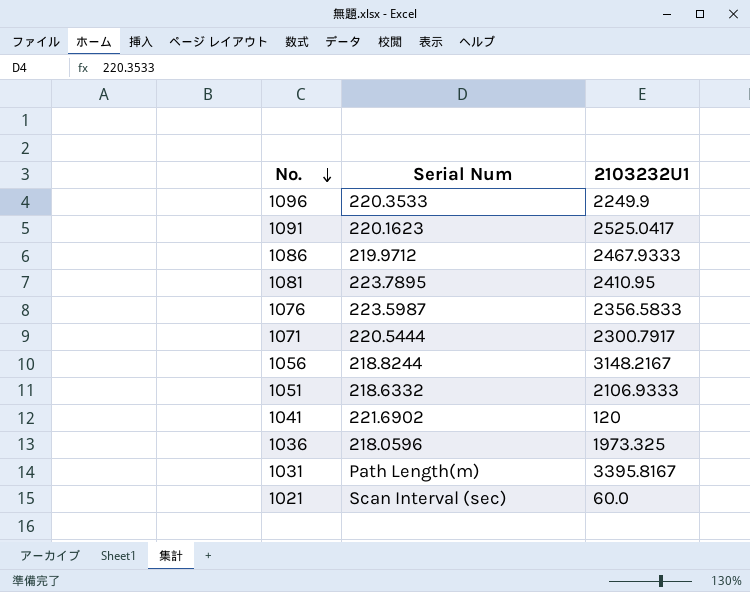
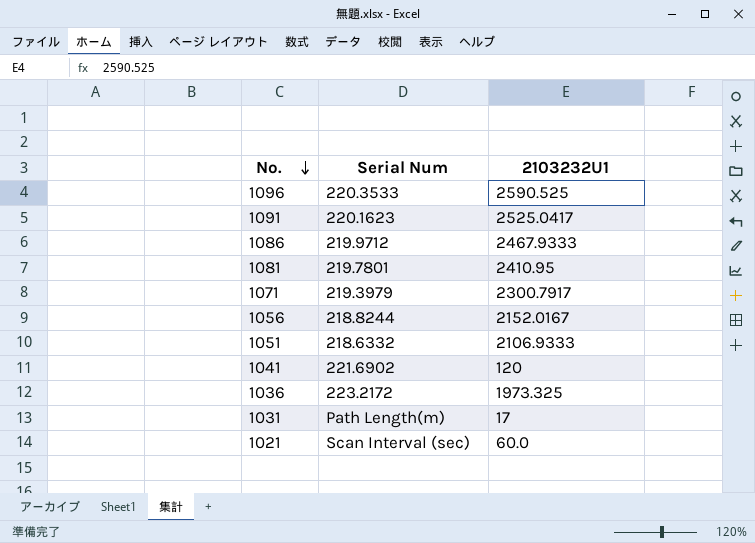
row 1076: 223.5987 | 2356.5833 -> none
1096 | 2103232U1: 2249.9 -> 2590.525
1081 | Serial Num: 223.7895 -> 219.7801
1071 | Serial Num: 220.5444 -> 219.3979
1056 | 2103232U1: 3148.2167 -> 2152.0167
1036 | Serial Num: 218.0596 -> 223.2172
1031 | 2103232U1: 3395.8167 -> 17

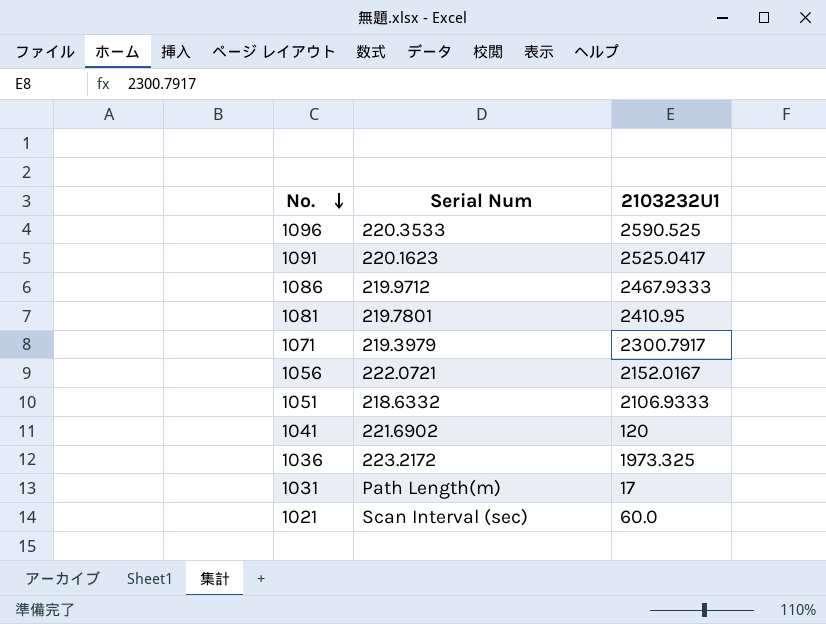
1056 | Serial Num: 218.8244 -> 222.0721

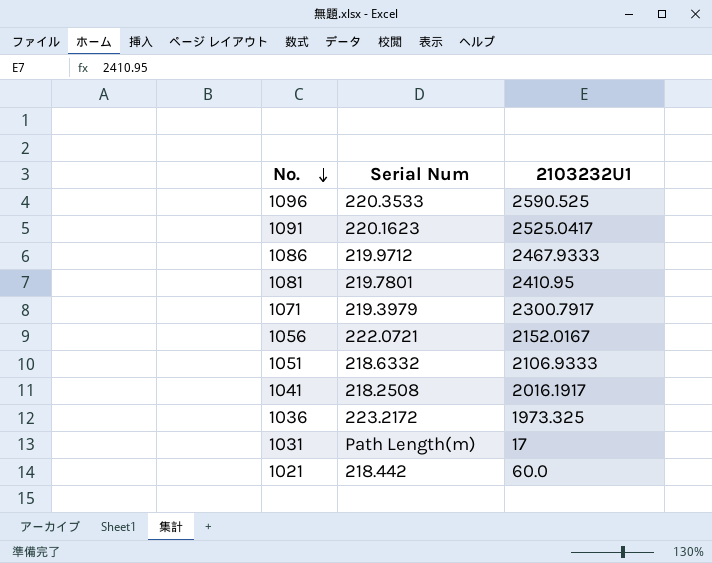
1041 | Serial Num: 221.6902 -> 218.2508
1041 | 2103232U1: 120 -> 2016.1917
1021 | Serial Num: Scan Interval (sec) -> 218.442

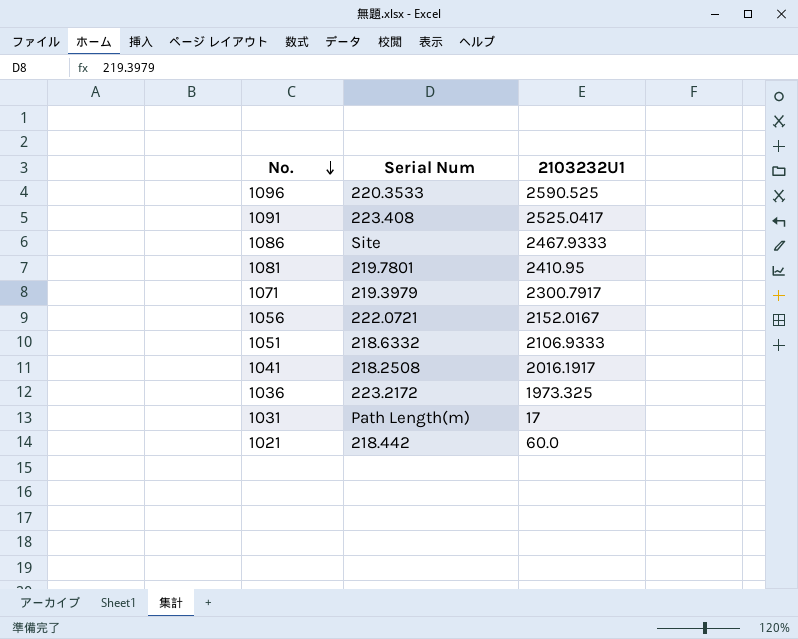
1091 | Serial Num: 220.1623 -> 223.408
1086 | Serial Num: 219.9712 -> Site

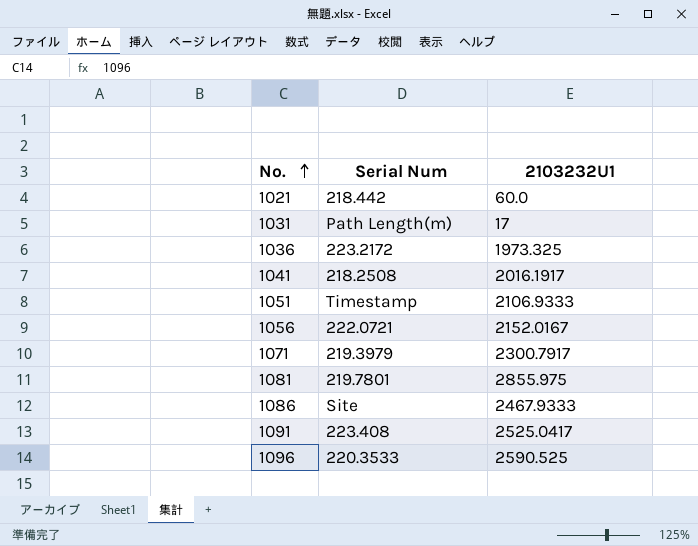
row order: No. descending -> No. ascending
1051 | Serial Num: 218.6332 -> Timestamp
1081 | 2103232U1: 2410.95 -> 2855.975

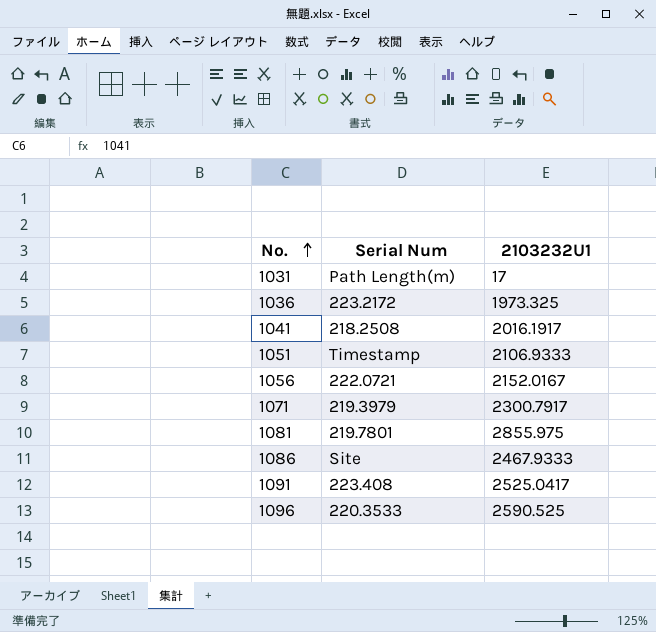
row 1021: 218.442 | 60.0 -> none

